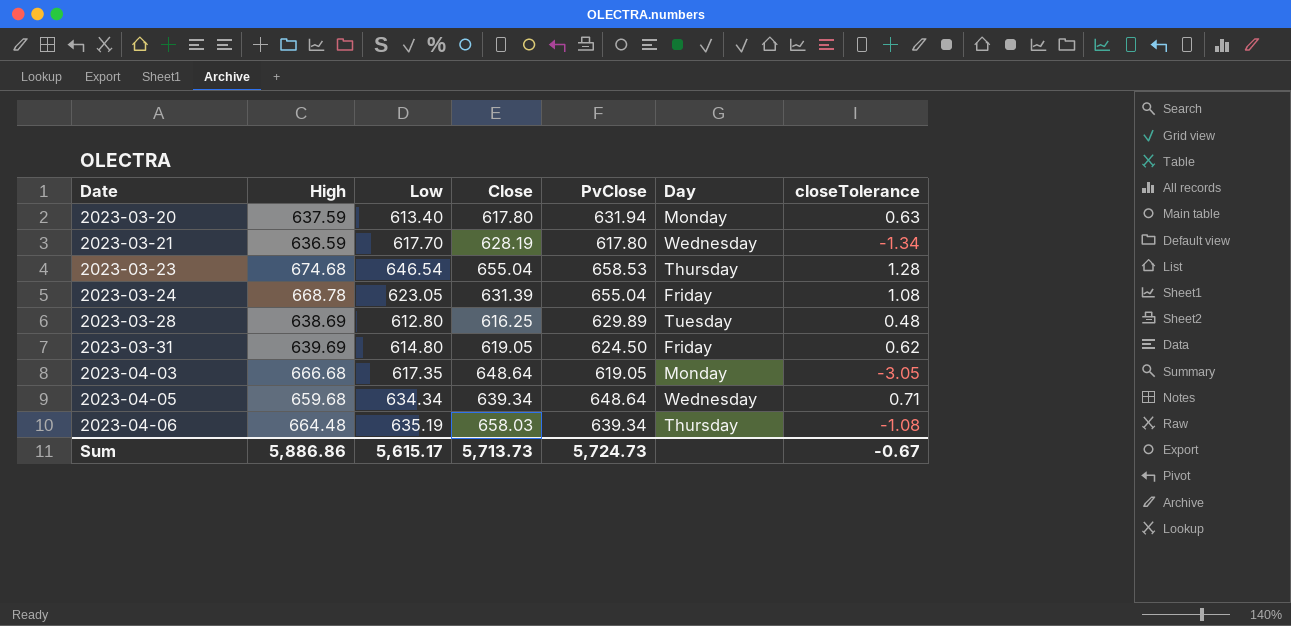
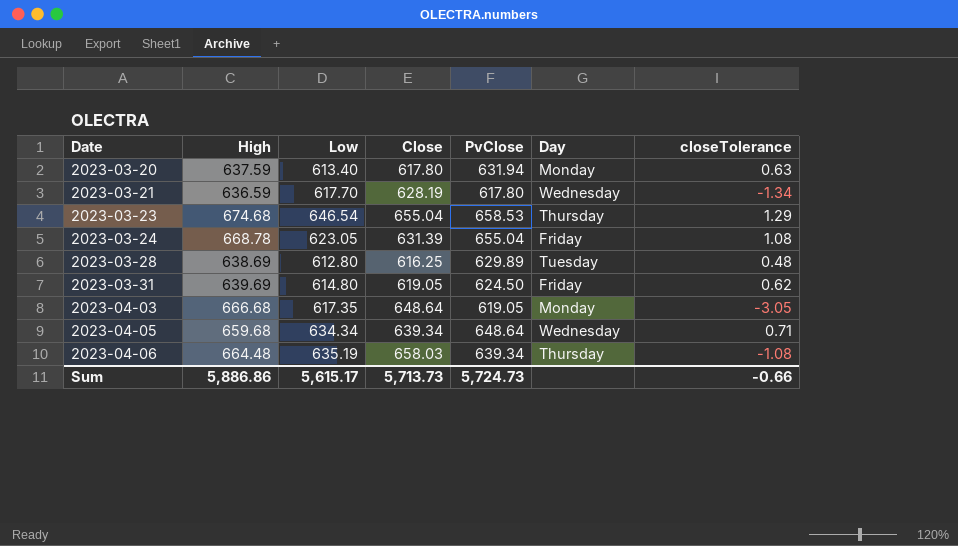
2023-03-23 | closeTolerance: 1.28 -> 1.29
Sum | closeTolerance: -0.67 -> -0.66

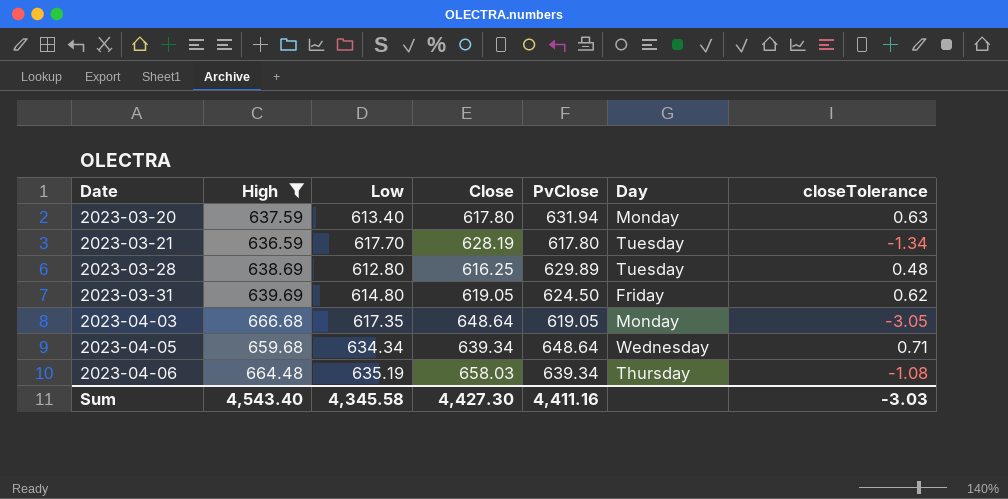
filter: none -> High <= 666.68
2023-03-21 | Day: Wednesday -> Tuesday
Sum | High: 5,886.86 -> 4,543.40
Sum | Low: 5,615.17 -> 4,345.58
Sum | Close: 5,713.73 -> 4,427.30
Sum | PvClose: 5,724.73 -> 4,411.16
Sum | closeTolerance: -0.66 -> -3.03

